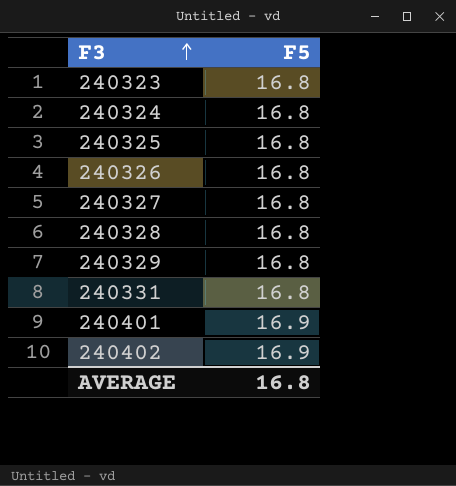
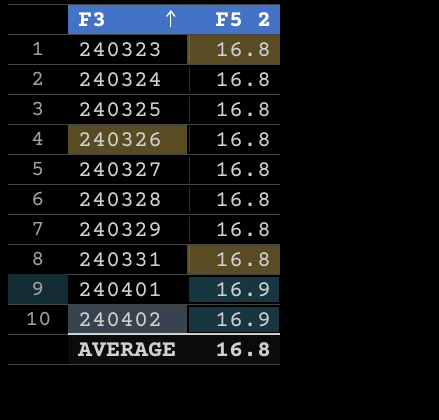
column name: F5 -> F5 2

